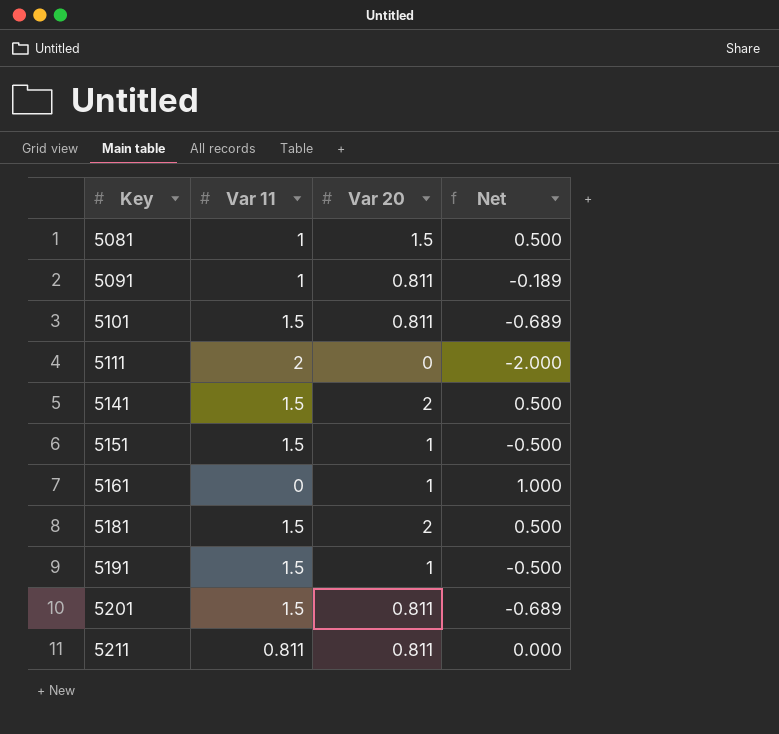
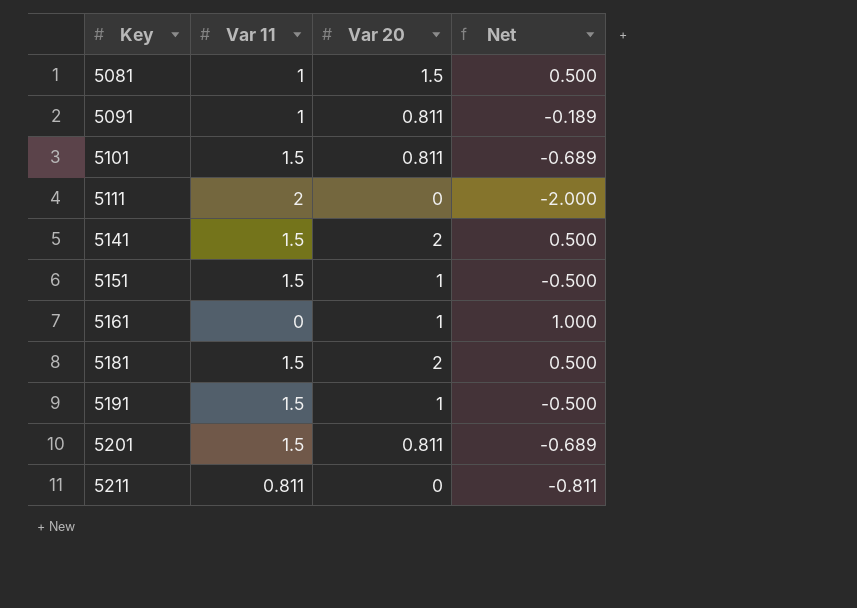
5211 | Var 20: 0.811 -> 0
5211 | Net: 0.000 -> -0.811

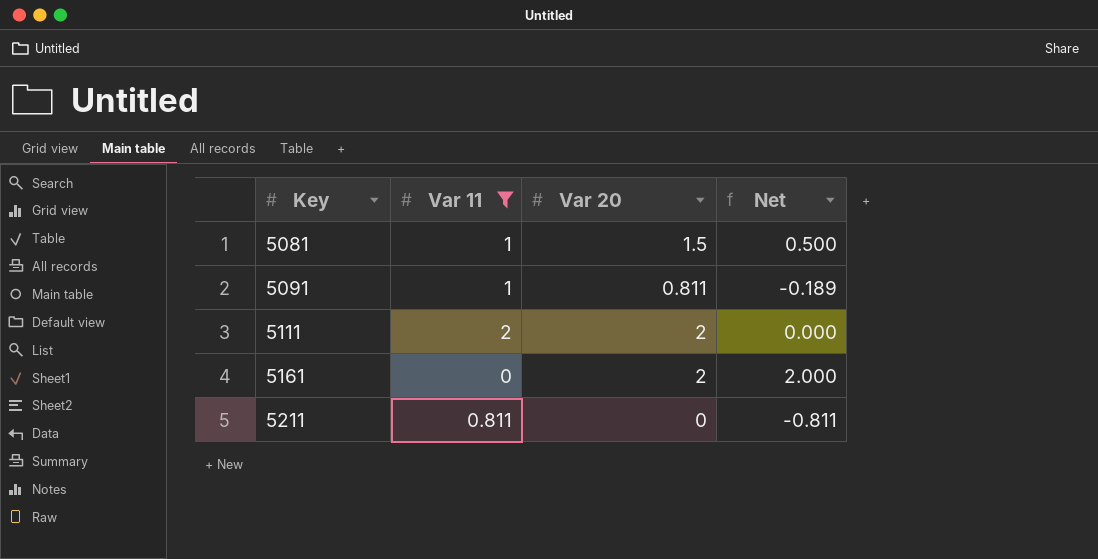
filter: none -> Var 11 != 1.5
5111 | Var 20: 0 -> 2
5111 | Net: -2.000 -> 0.000
5161 | Var 20: 1 -> 2
5161 | Net: 1.000 -> 2.000

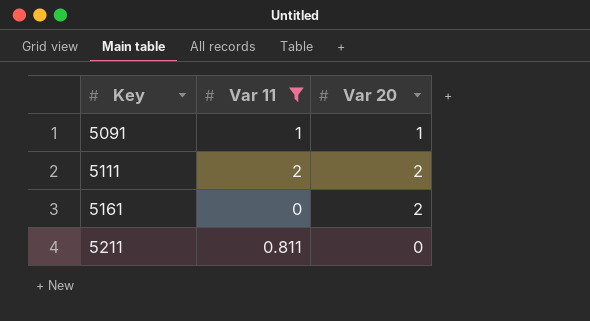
column Net | formula: [Var 20] - [Var 11] -> none
row 5081: 1 | 1.5 | 0.500 -> none
5091 | Var 20: 0.811 -> 1

